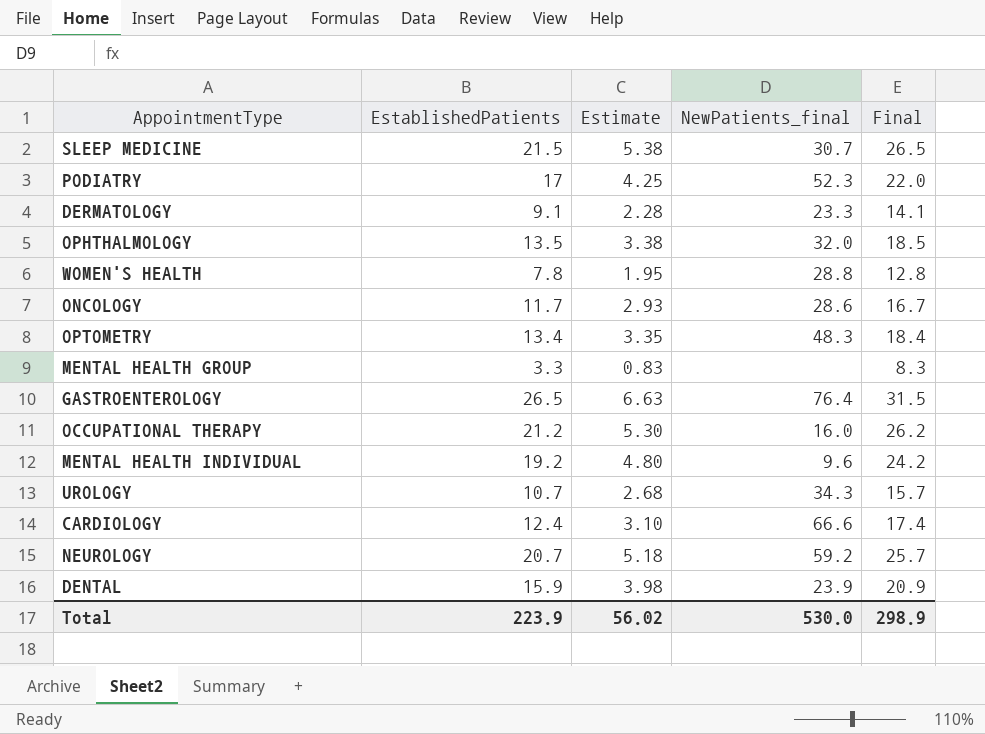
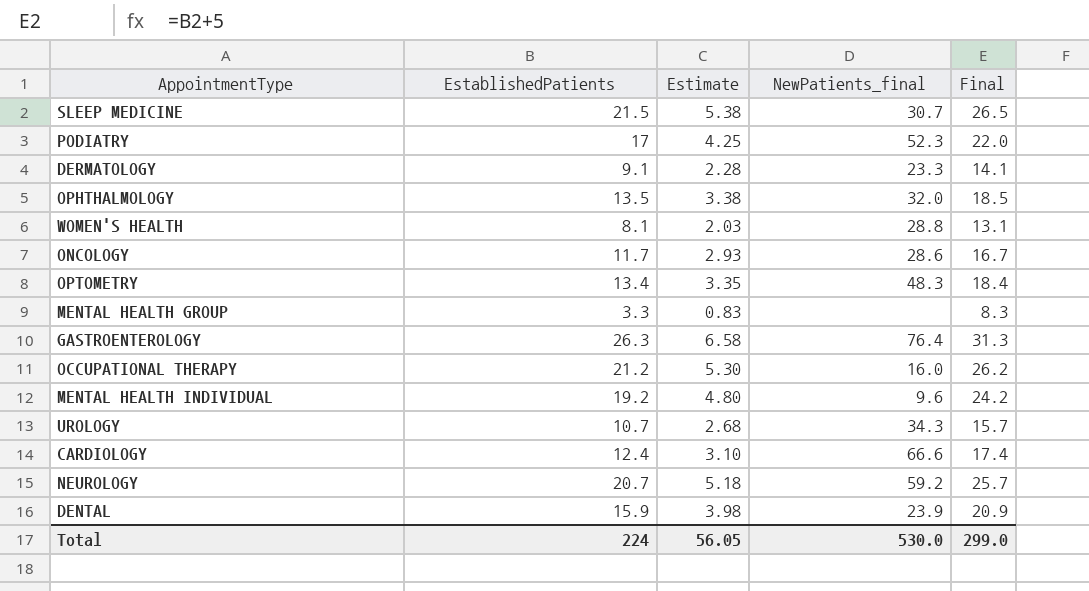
WOMEN'S HEALTH | EstablishedPatients: 7.8 -> 8.1
WOMEN'S HEALTH | Estimate: 1.95 -> 2.03
WOMEN'S HEALTH | Final: 12.8 -> 13.1
GASTROENTEROLOGY | EstablishedPatients: 26.5 -> 26.3
GASTROENTEROLOGY | Estimate: 6.63 -> 6.58
GASTROENTEROLOGY | Final: 31.5 -> 31.3
Total | EstablishedPatients: 223.9 -> 224
Total | Estimate: 56.02 -> 56.05
Total | Final: 298.9 -> 299.0

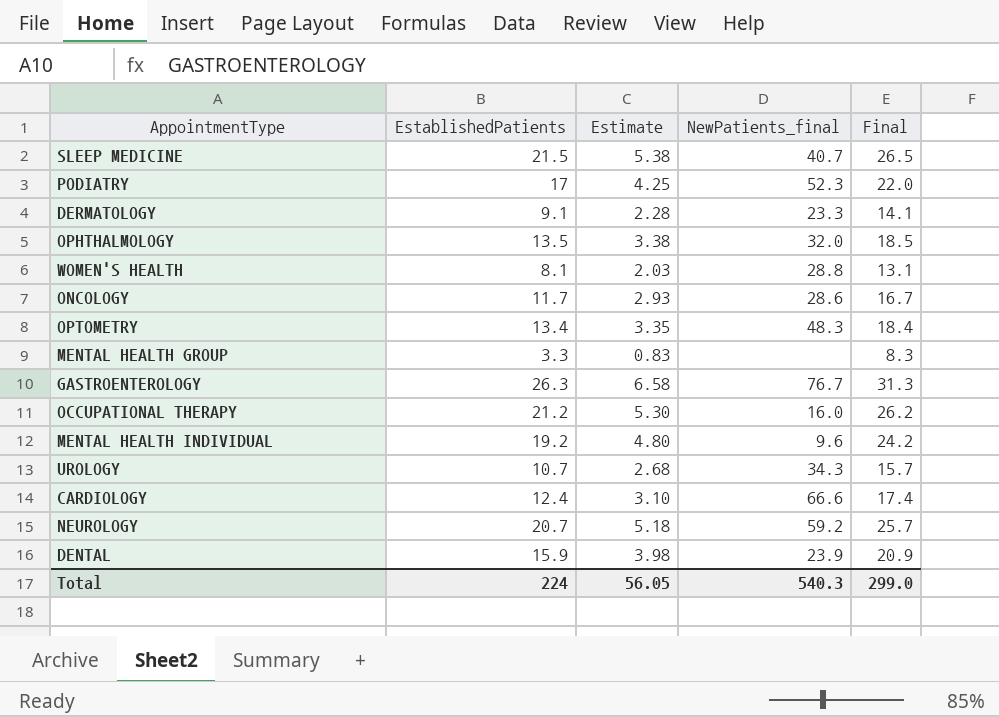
SLEEP MEDICINE | NewPatients_final: 30.7 -> 40.7
GASTROENTEROLOGY | NewPatients_final: 76.4 -> 76.7
Total | NewPatients_final: 530.0 -> 540.3

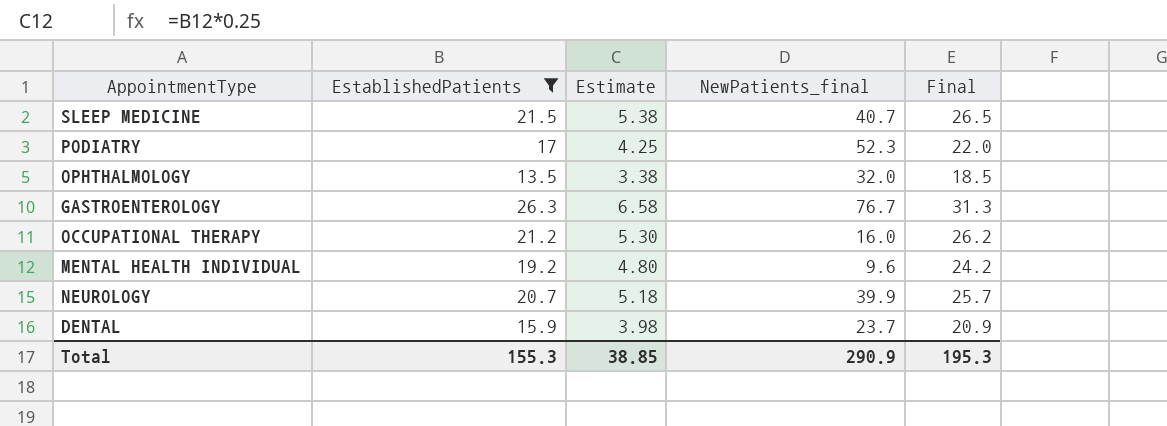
filter: none -> EstablishedPatients >= 13.5
NEUROLOGY | NewPatients_final: 59.2 -> 39.9
DENTAL | NewPatients_final: 23.9 -> 23.7
Total | EstablishedPatients: 224 -> 155.3
Total | Estimate: 56.05 -> 38.85
Total | NewPatients_final: 540.3 -> 290.9
Total | Final: 299.0 -> 195.3

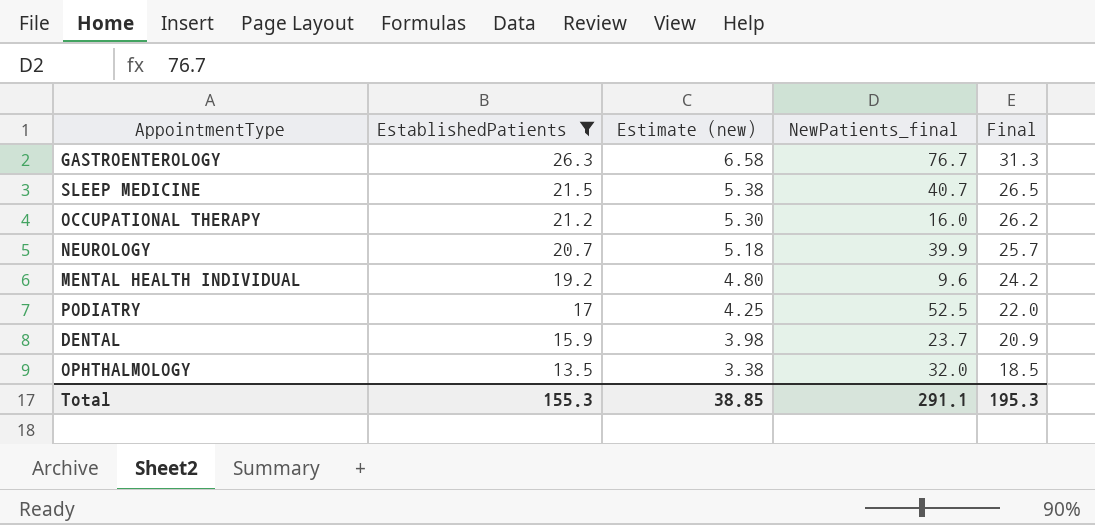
row order: none -> EstablishedPatients descending
column name: Estimate -> Estimate (new)
PODIATRY | NewPatients_final: 52.3 -> 52.5
Total | NewPatients_final: 290.9 -> 291.1

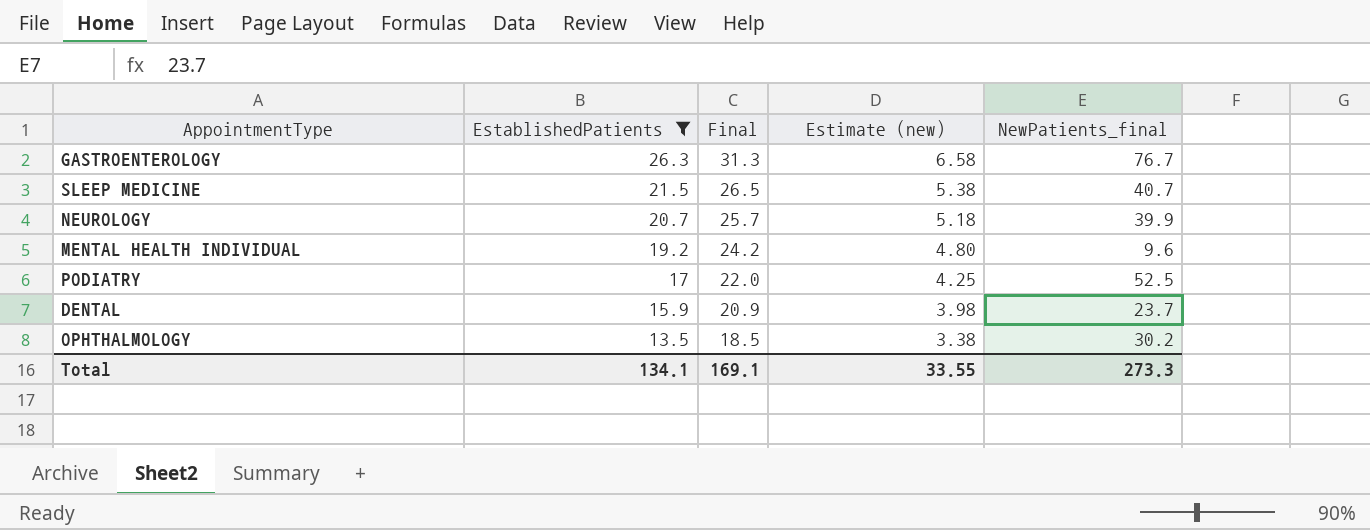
column Final | position: 5 -> 3
row OCCUPATIONAL THERAPY: 21.2 | 5.30 | 16.0 | 26.2 -> none
OPHTHALMOLOGY | NewPatients_final: 32.0 -> 30.2
Total | EstablishedPatients: 155.3 -> 134.1
Total | Final: 195.3 -> 169.1
Total | Estimate (new): 38.85 -> 33.55
Total | NewPatients_final: 291.1 -> 273.3

